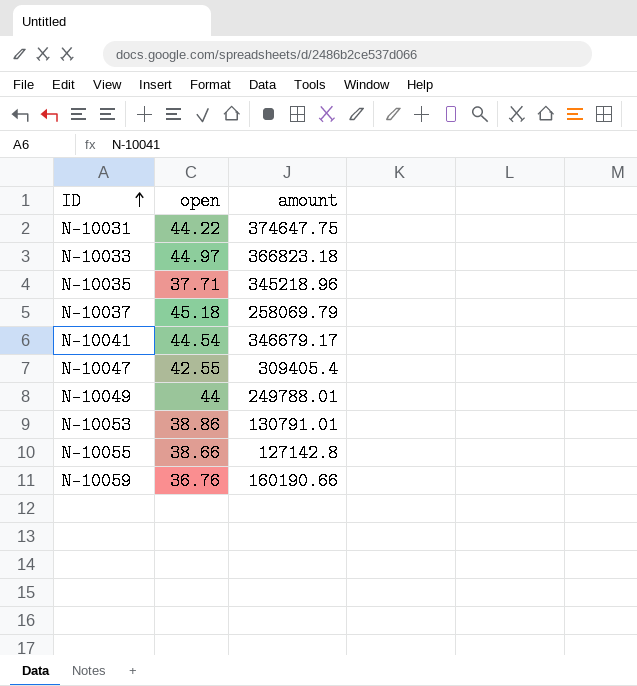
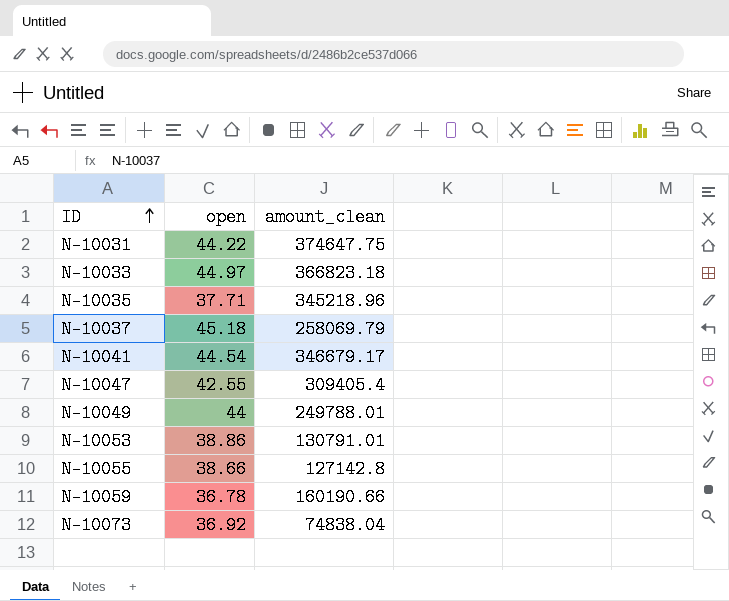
column name: amount -> amount_clean
N-10059 | open: 36.76 -> 36.78
row N-10073: none -> 36.92 | 74838.04

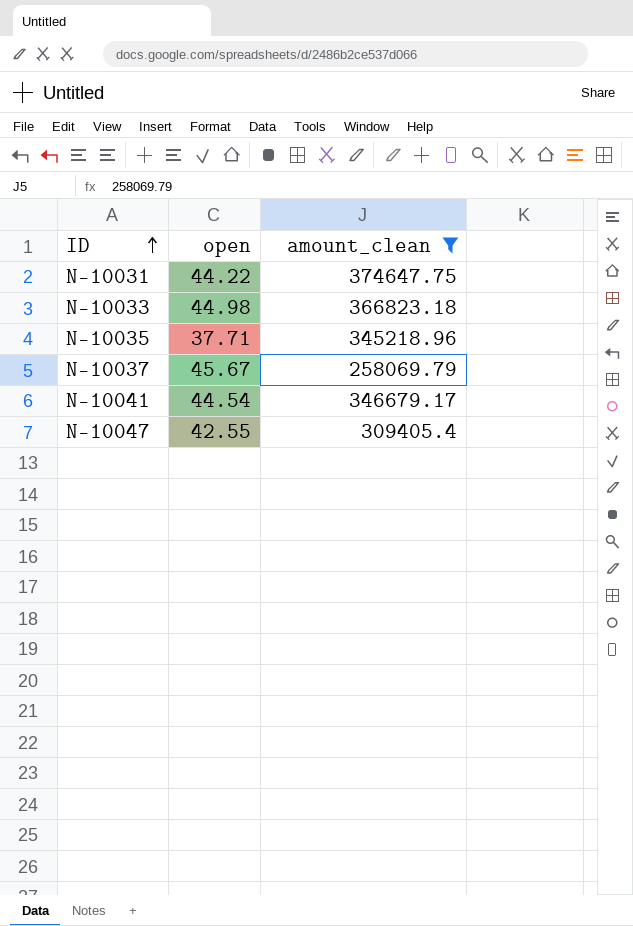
filter: none -> amount_clean >= 258069.79
N-10033 | open: 44.97 -> 44.98
N-10037 | open: 45.18 -> 45.67

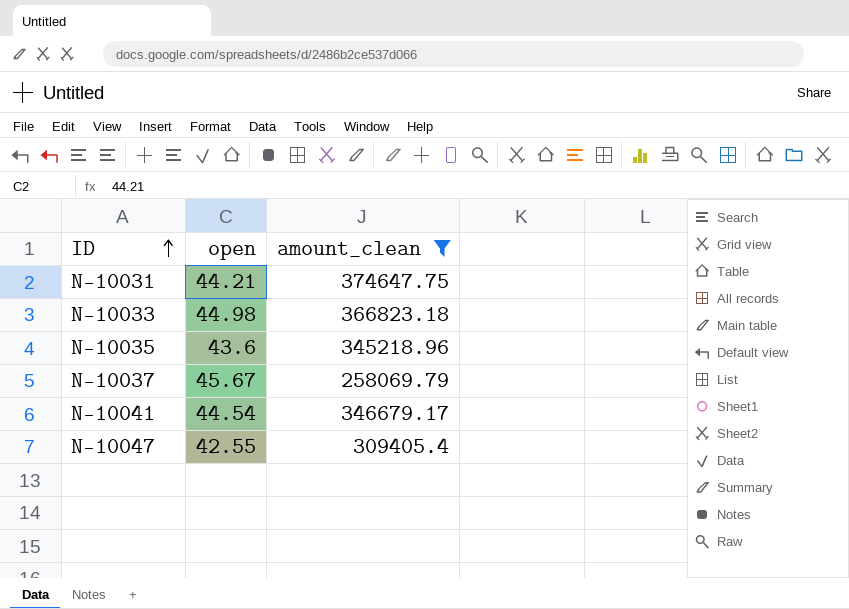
N-10031 | open: 44.22 -> 44.21
N-10035 | open: 37.71 -> 43.6

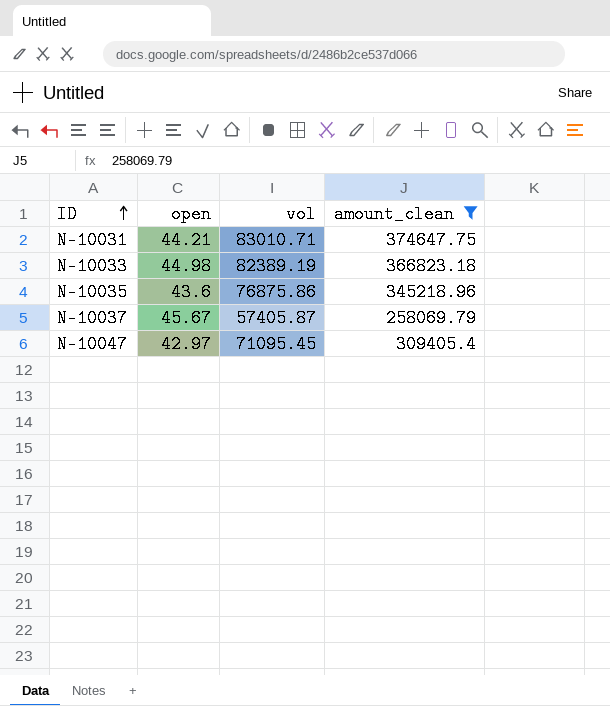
column vol | position: none -> 3
row N-10041: 44.54 | 346679.17 -> none
N-10047 | open: 42.55 -> 42.97

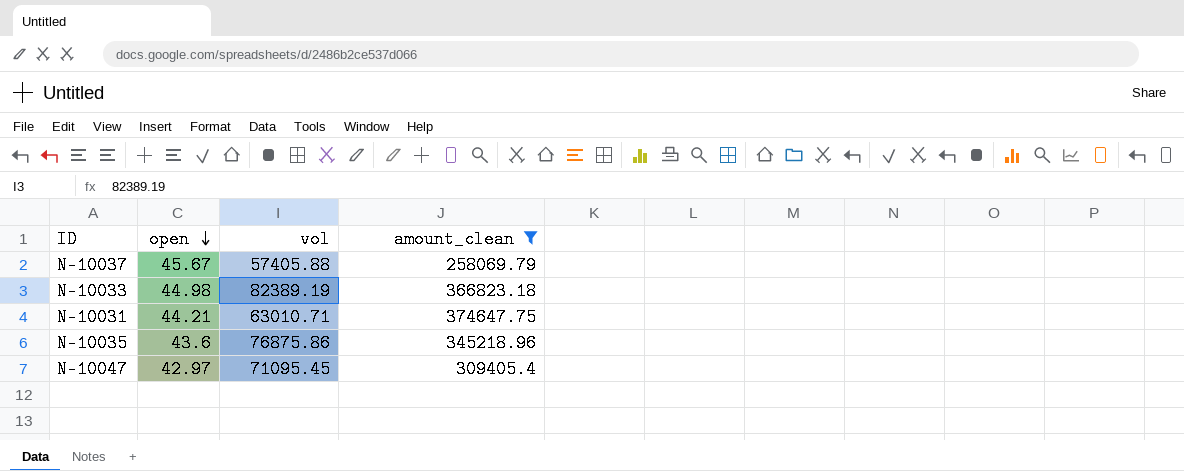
row order: ID ascending -> open descending
N-10037 | vol: 57405.87 -> 57405.88
N-10031 | vol: 83010.71 -> 63010.71

